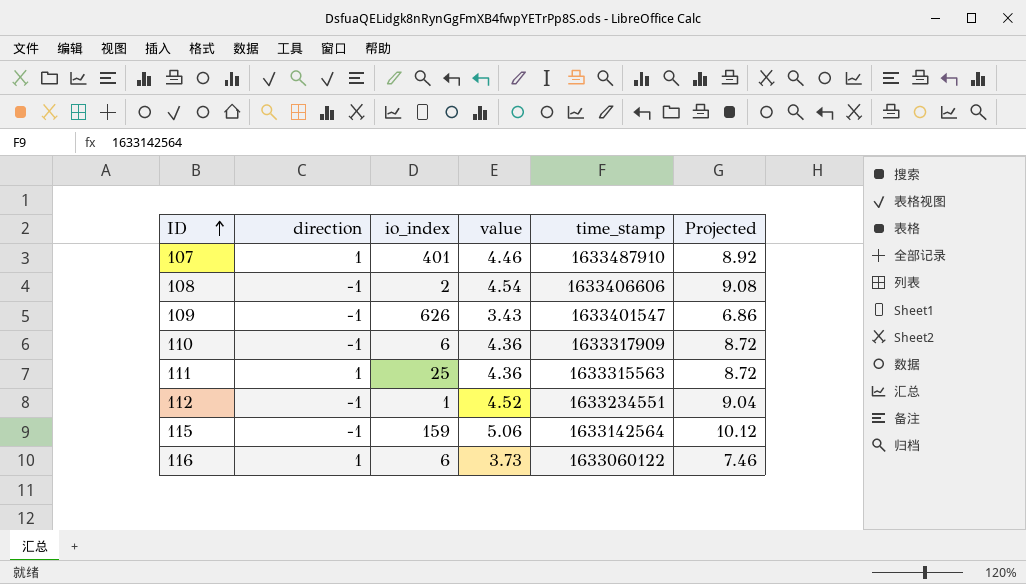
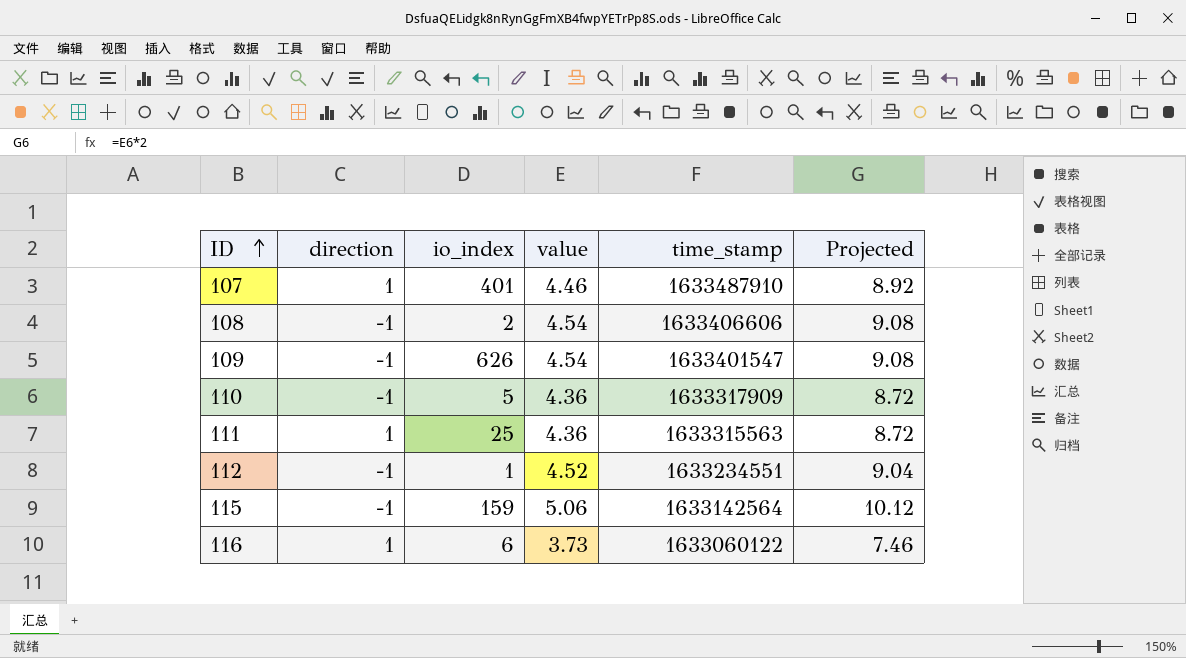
109 | value: 3.43 -> 4.54
109 | Projected: 6.86 -> 9.08
110 | io_index: 6 -> 5

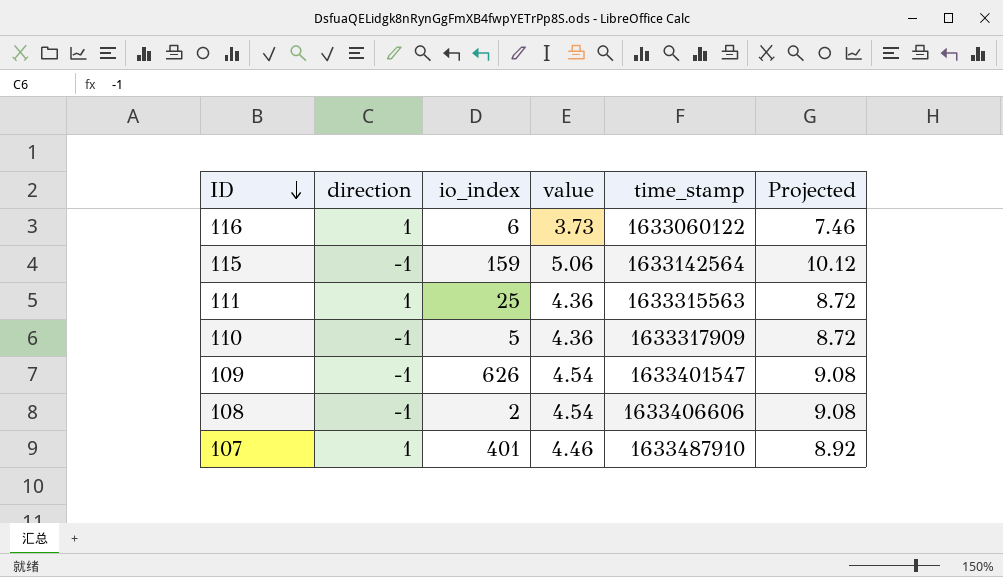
row order: ID ascending -> ID descending
row 112: -1 | 1 | 4.52 | 1633234551 | 9.04 -> none

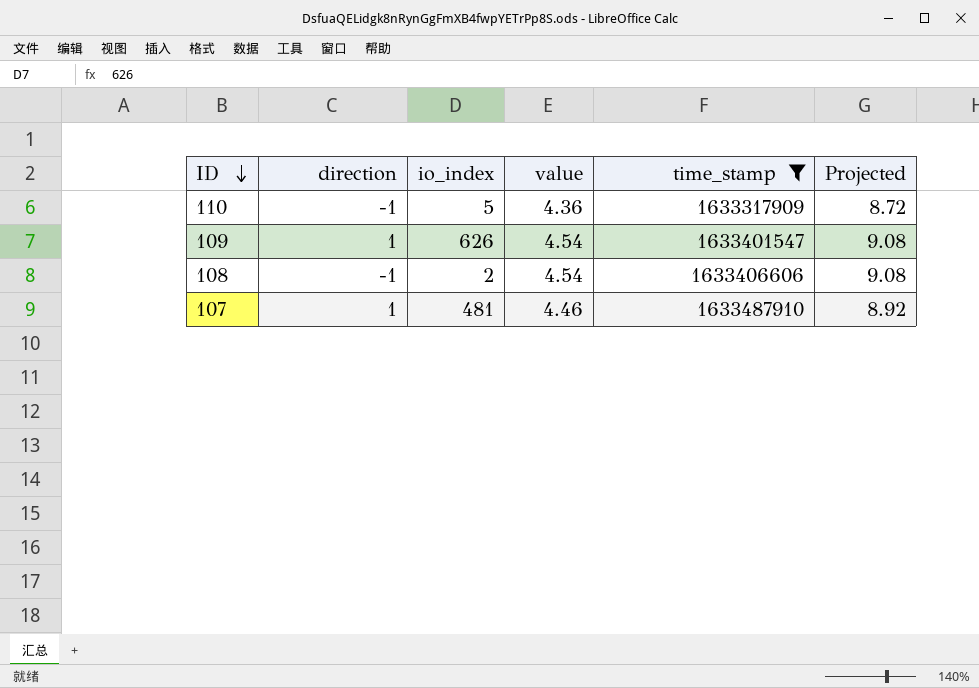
filter: none -> time_stamp >= 1633317909
109 | direction: -1 -> 1
107 | io_index: 401 -> 481

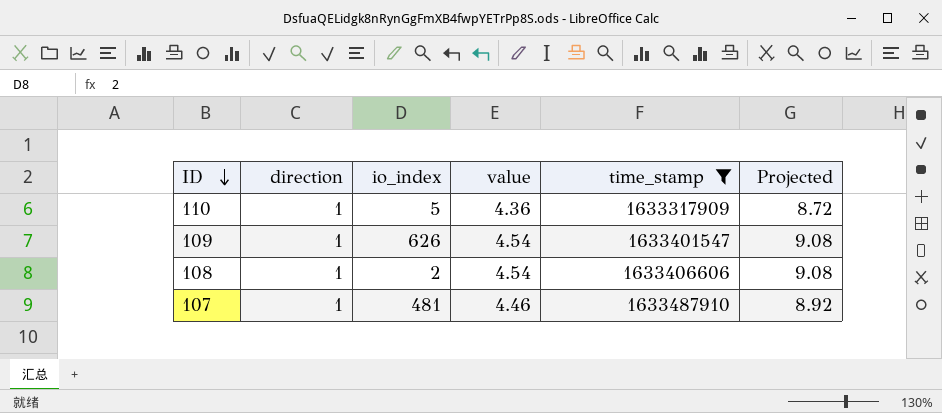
110 | direction: -1 -> 1
108 | direction: -1 -> 1

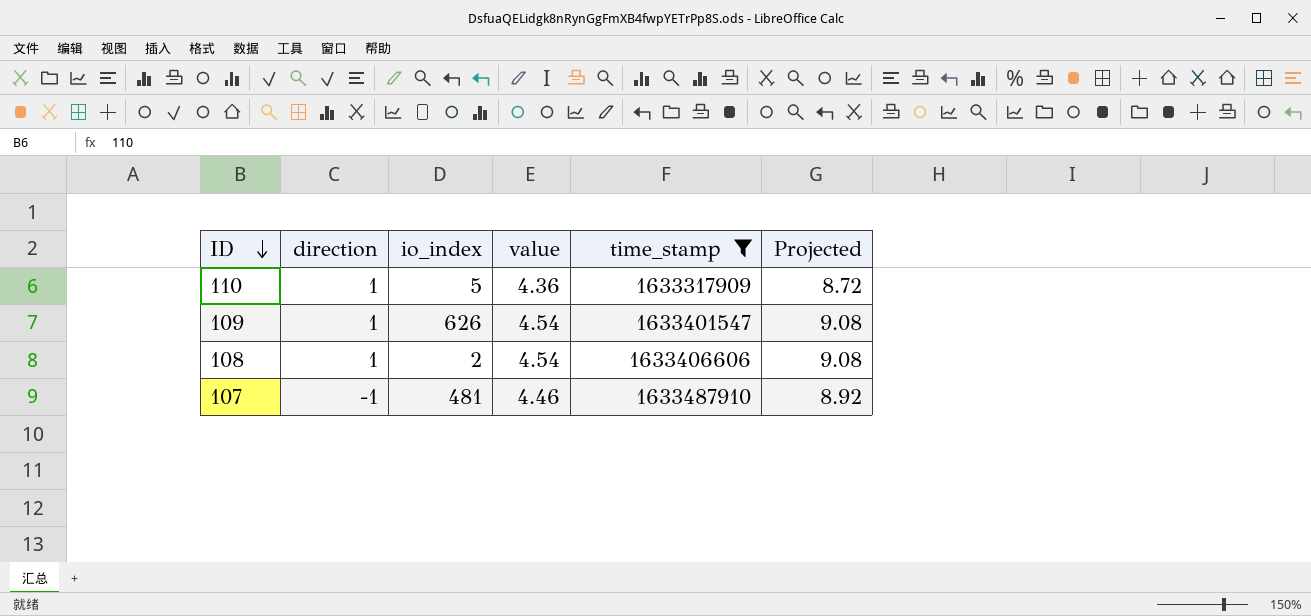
107 | direction: 1 -> -1

